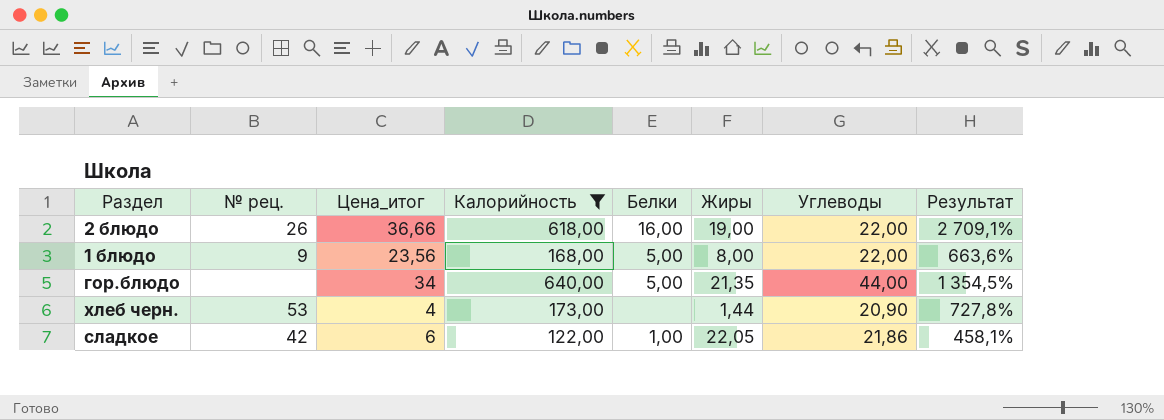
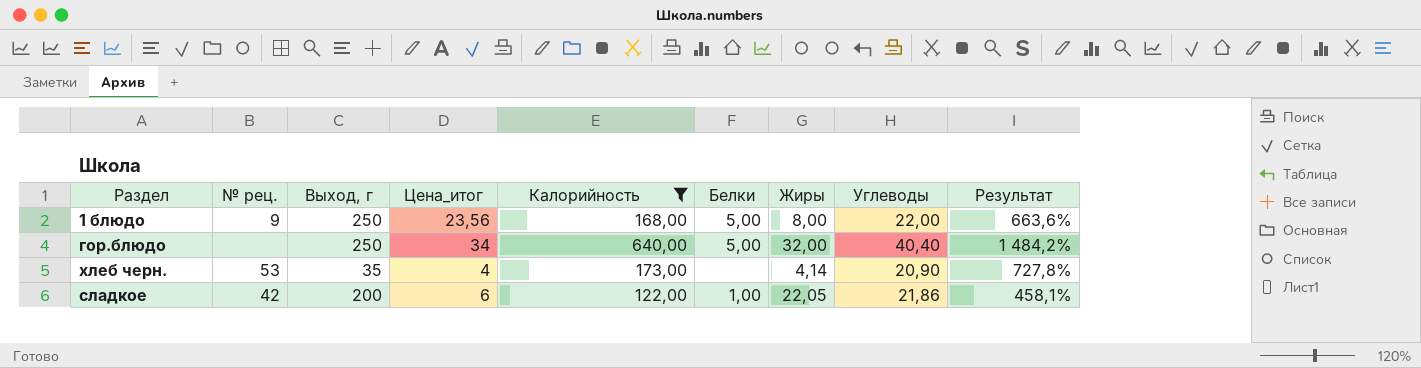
column Выход, г | position: none -> 3
row 2 блюдо: 26 | 36,66 | 618,00 | 16,00 | 19,00 | 22,00 | 2 709,1% -> none
гор.блюдо | Жиры: 21,35 -> 32,00
гор.блюдо | Углеводы: 44,00 -> 40,40
гор.блюдо | Результат: 1 354,5% -> 1 484,2%
хлеб черн. | Жиры: 1,44 -> 4,14

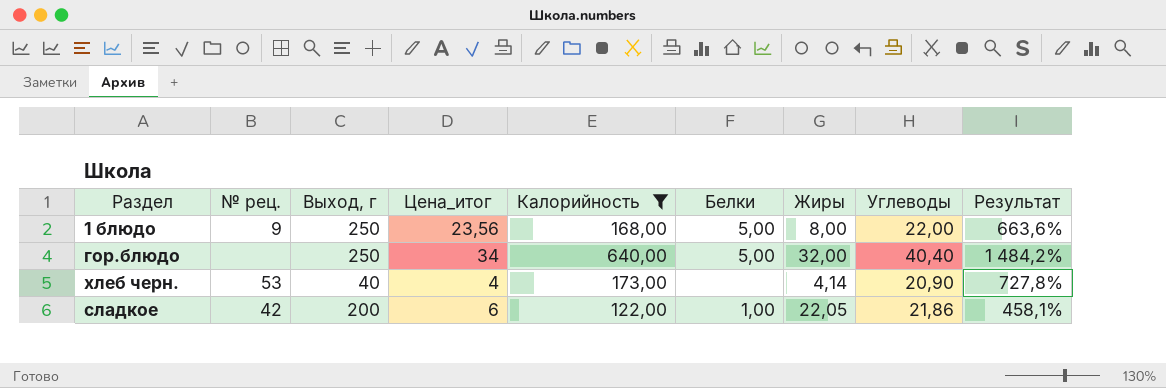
хлеб черн. | Выход, г: 35 -> 40

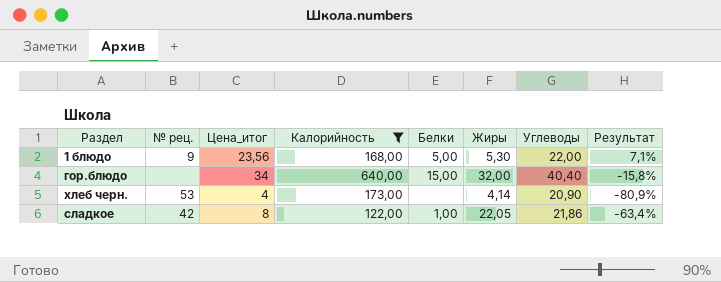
column Выход, г | position: 3 -> none
column Результат | formula: ([Калорийность] - [Углеводы]) / [Углеводы] -> ([Цена_итог] - [Углеводы]) / [Углеводы]
1 блюдо | Жиры: 8,00 -> 5,30
гор.блюдо | Белки: 5,00 -> 15,00
сладкое | Цена_итог: 6 -> 8

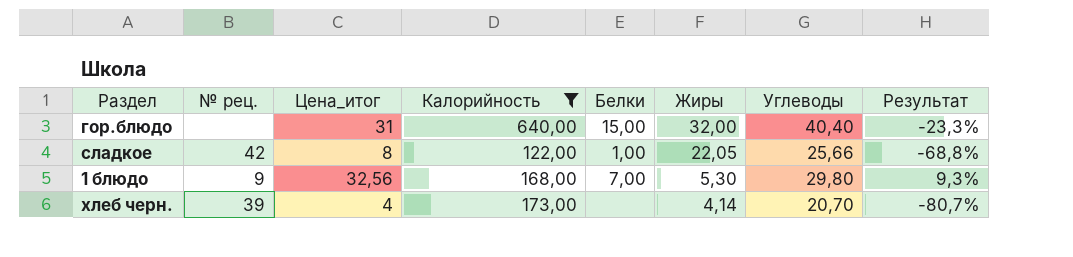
row order: none -> Жиры descending
гор.блюдо | Цена_итог: 34 -> 31
гор.блюдо | Результат: -15,8% -> -23,3%
сладкое | Углеводы: 21,86 -> 25,66
сладкое | Результат: -63,4% -> -68,8%
1 блюдо | Цена_итог: 23,56 -> 32,56
1 блюдо | Белки: 5,00 -> 7,00
1 блюдо | Углеводы: 22,00 -> 29,80
1 блюдо | Результат: 7,1% -> 9,3%
хлеб черн. | № рец.: 53 -> 39
хлеб черн. | Углеводы: 20,90 -> 20,70
хлеб черн. | Результат: -80,9% -> -80,7%

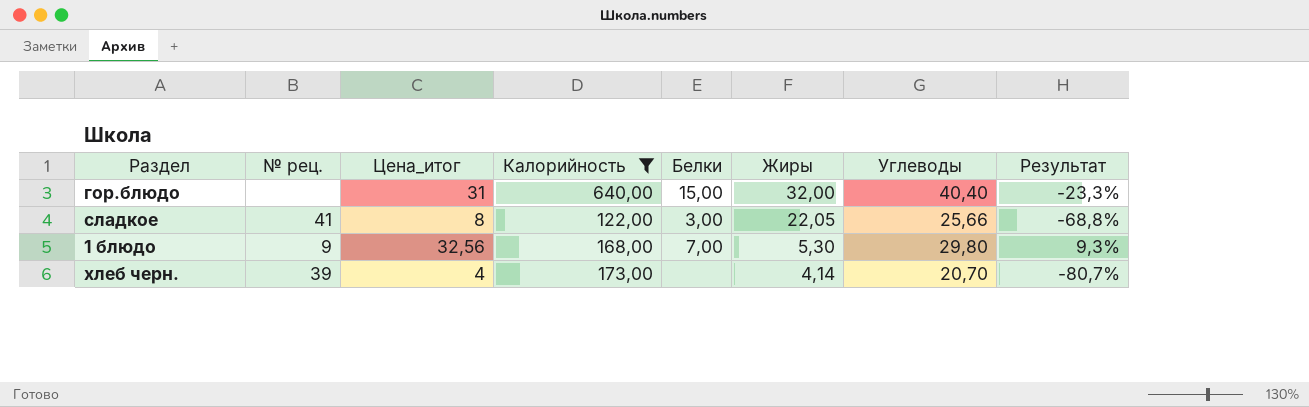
сладкое | № рец.: 42 -> 41
сладкое | Белки: 1,00 -> 3,00

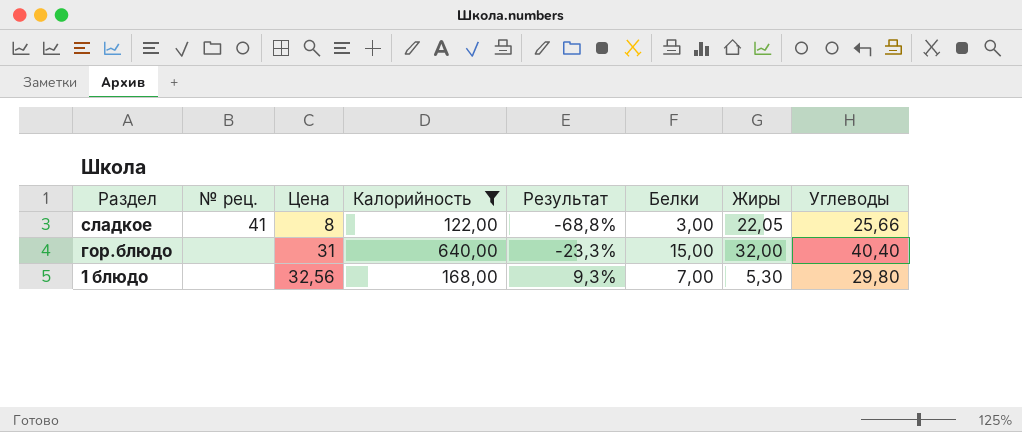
row order: Жиры descending -> Раздел descending
column name: Цена_итог -> Цена
column Результат | position: 8 -> 5
row хлеб черн.: 39 | 4 | 173,00 | none | 4,14 | 20,70 | -80,7% -> none
1 блюдо | № рец.: 9 -> none

